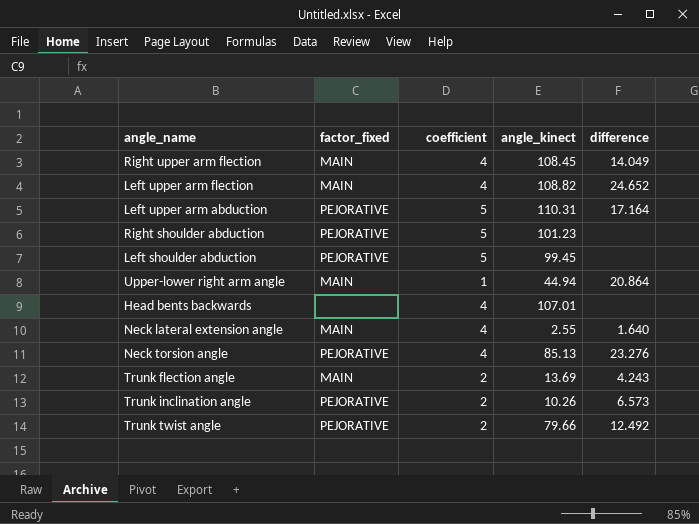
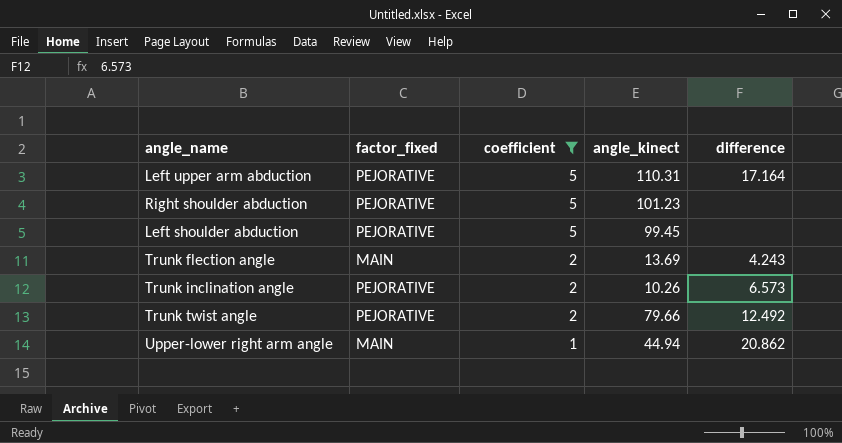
filter: none -> coefficient != 4
row order: none -> coefficient descending
Upper-lower right arm angle | difference: 20.864 -> 20.862

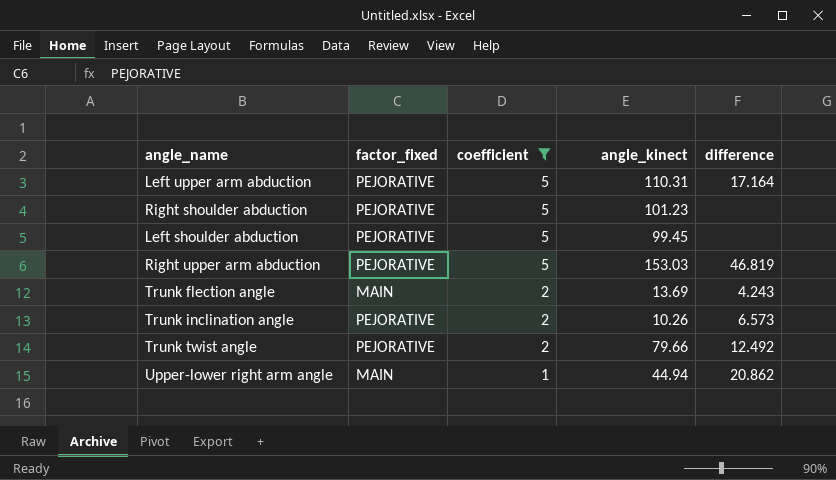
row Right upper arm abduction: none -> PEJORATIVE | 5 | 153.03 | 46.819

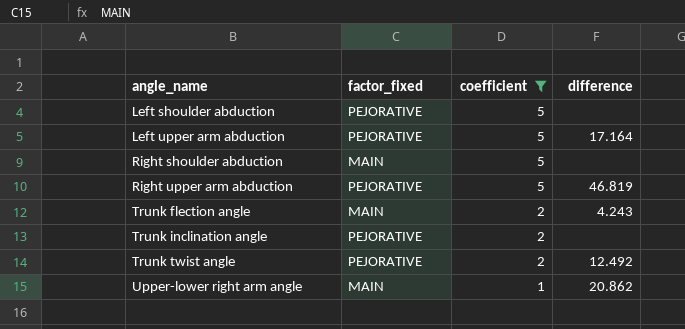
row order: coefficient descending -> angle_name ascending
column angle_kinect | position: 4 -> none
Right shoulder abduction | factor_fixed: PEJORATIVE -> MAIN
Trunk inclination angle | difference: 6.573 -> none

